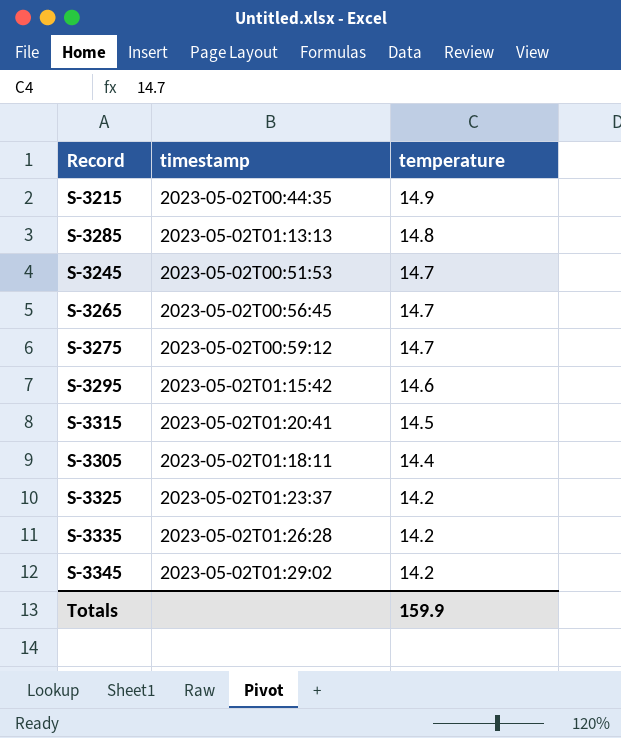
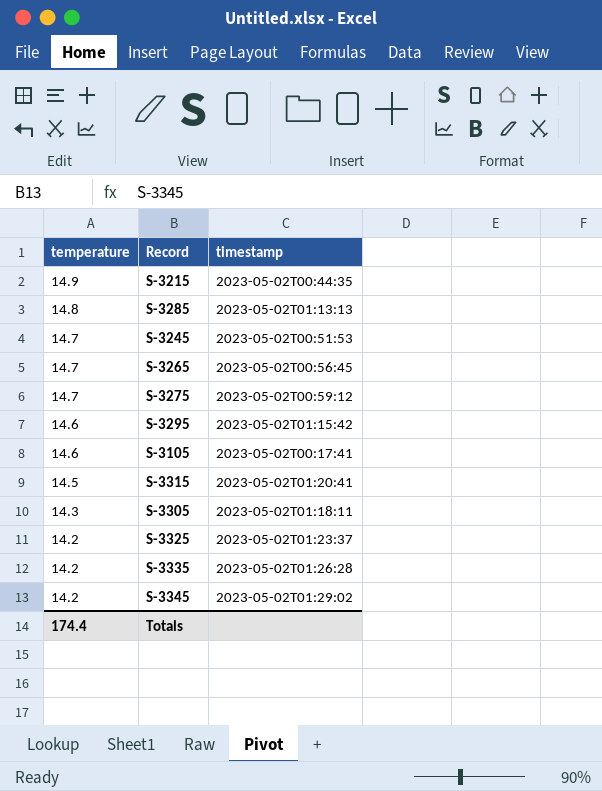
column temperature | position: 3 -> 1
row S-3105: none -> 14.6 | 2023-05-02T00:17:41
S-3305 | temperature: 14.4 -> 14.3
Totals | temperature: 159.9 -> 174.4

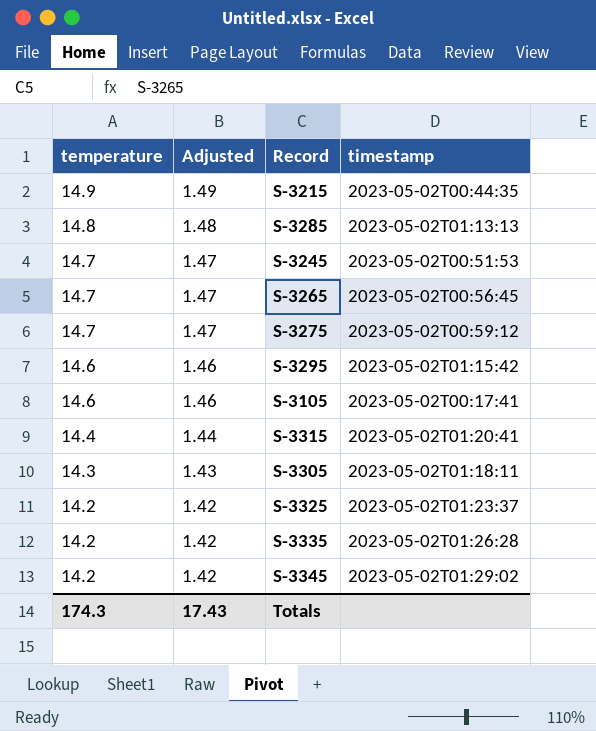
column Adjusted | formula: none -> [temperature] * 0.1
S-3315 | temperature: 14.5 -> 14.4
Totals | temperature: 174.4 -> 174.3

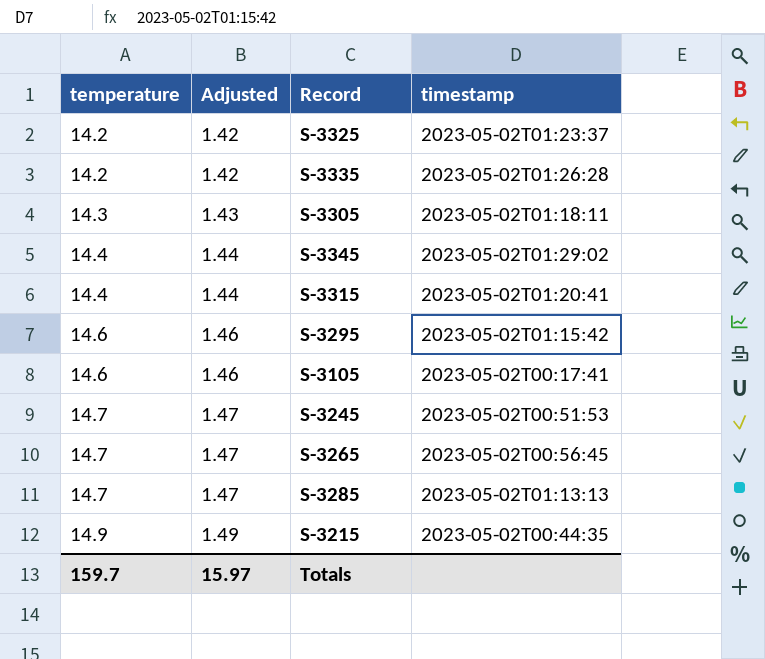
row order: temperature descending -> temperature ascending
row S-3275: 14.7 | 1.47 | 2023-05-02T00:59:12 -> none
S-3345 | temperature: 14.2 -> 14.4
S-3345 | Adjusted: 1.42 -> 1.44
S-3285 | temperature: 14.8 -> 14.7
S-3285 | Adjusted: 1.48 -> 1.47
Totals | temperature: 174.3 -> 159.7
Totals | Adjusted: 17.43 -> 15.97

